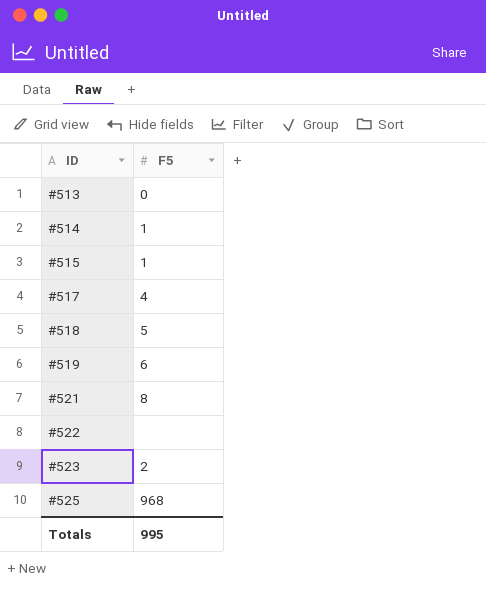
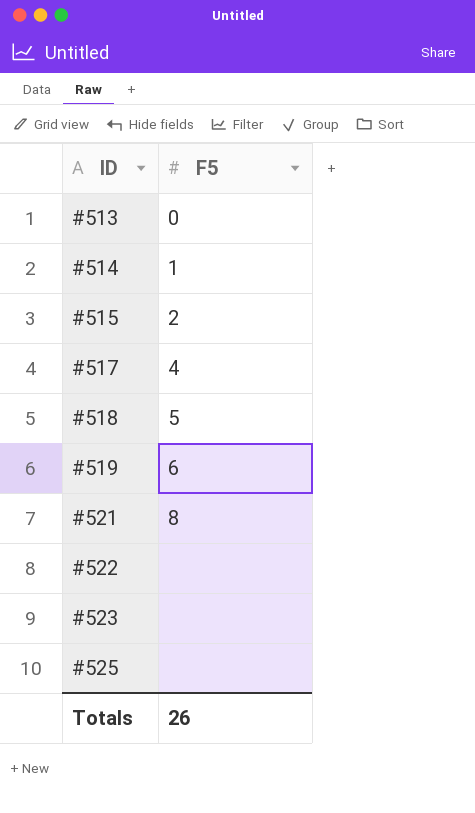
#515 | F5: 1 -> 2
#523 | F5: 2 -> none
#525 | F5: 968 -> none
Totals | F5: 995 -> 26

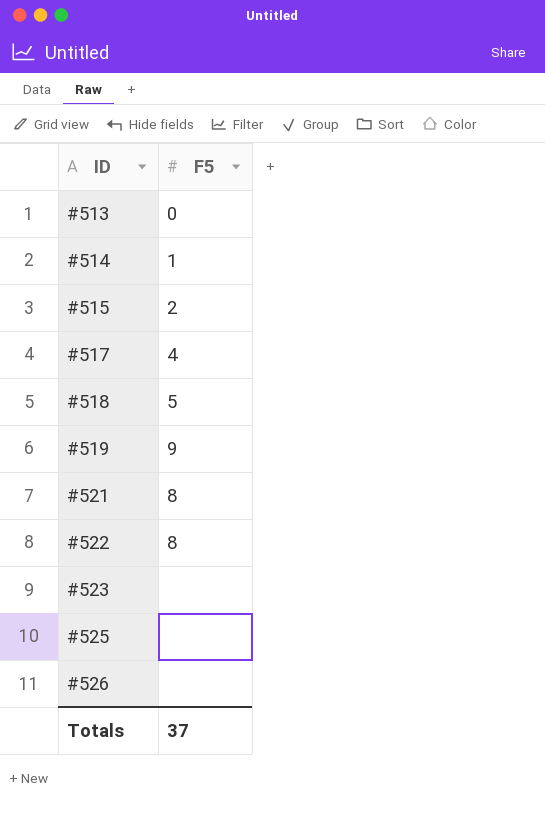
#519 | F5: 6 -> 9
#522 | F5: none -> 8
row #526: none -> none
Totals | F5: 26 -> 37

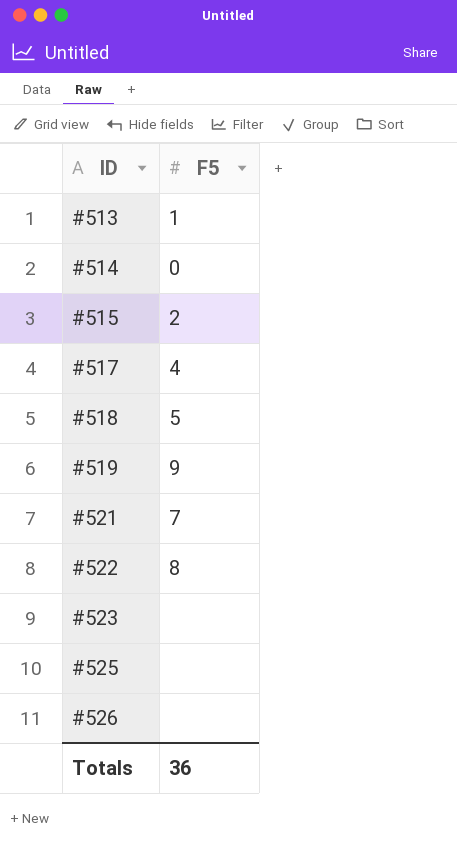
#513 | F5: 0 -> 1
#514 | F5: 1 -> 0
#521 | F5: 8 -> 7
Totals | F5: 37 -> 36

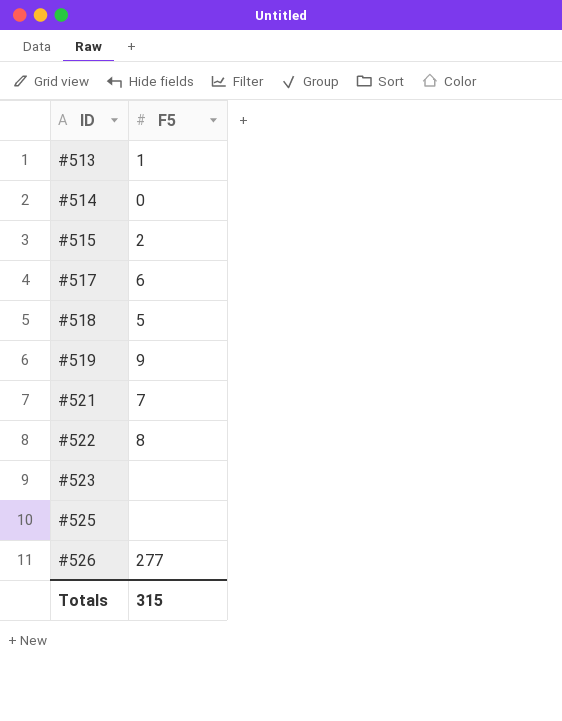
#517 | F5: 4 -> 6
#526 | F5: none -> 277
Totals | F5: 36 -> 315

